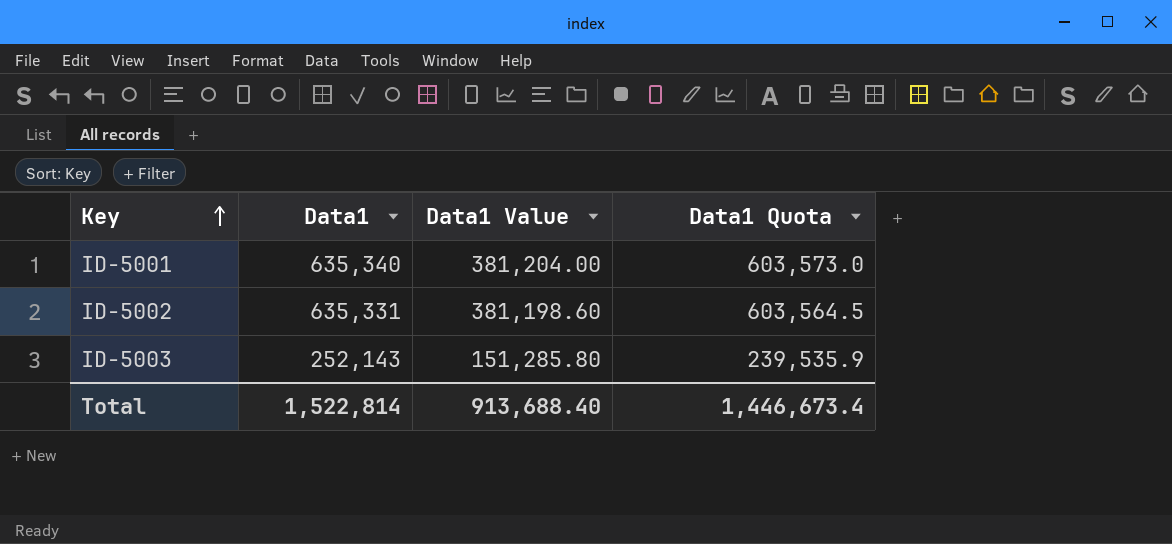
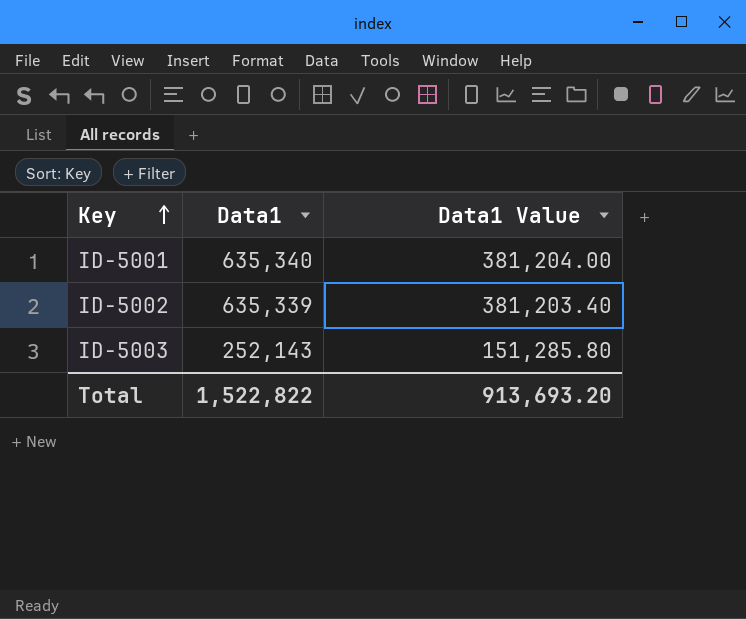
column Data1 Quota | formula: [Data1] * 0.95 -> none
ID-5002 | Data1: 635,331 -> 635,339
ID-5002 | Data1 Value: 381,198.60 -> 381,203.40
Total | Data1: 1,522,814 -> 1,522,822
Total | Data1 Value: 913,688.40 -> 913,693.20

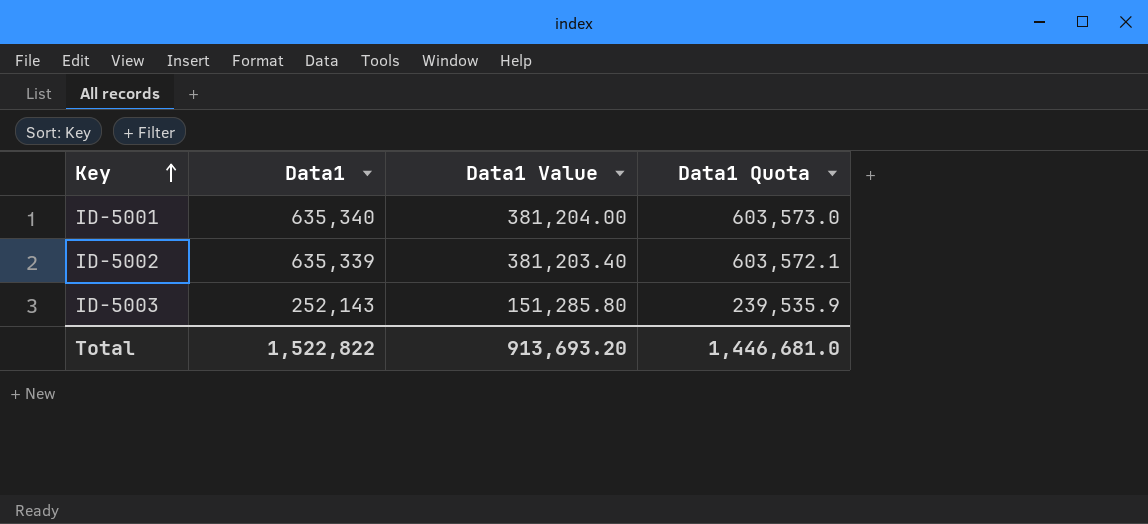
column Data1 Quota | formula: none -> [Data1] * 0.95

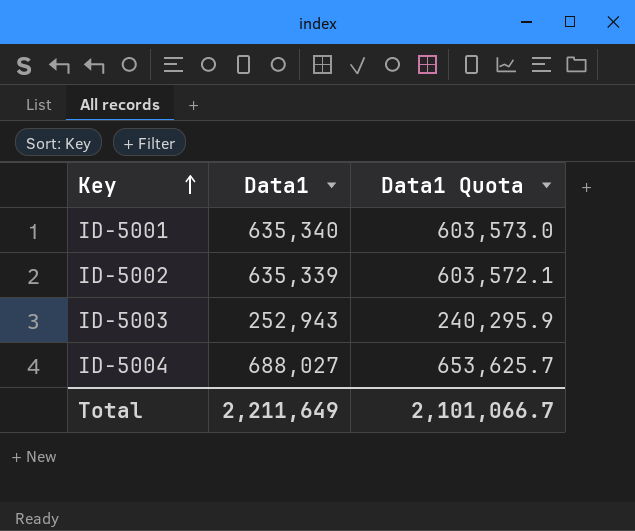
column Data1 Value | formula: [Data1] * 0.6 -> none
ID-5003 | Data1: 252,143 -> 252,943
ID-5003 | Data1 Quota: 239,535.9 -> 240,295.9
row ID-5004: none -> 688,027 | 653,625.7
Total | Data1: 1,522,822 -> 2,211,649
Total | Data1 Quota: 1,446,681.0 -> 2,101,066.7

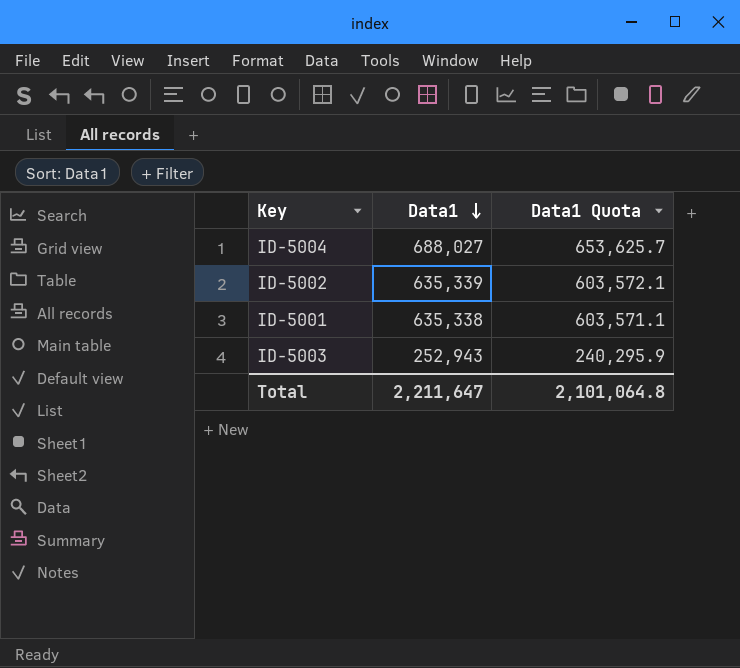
row order: Key ascending -> Data1 descending
ID-5001 | Data1: 635,340 -> 635,338
ID-5001 | Data1 Quota: 603,573.0 -> 603,571.1
Total | Data1: 2,211,649 -> 2,211,647
Total | Data1 Quota: 2,101,066.7 -> 2,101,064.8

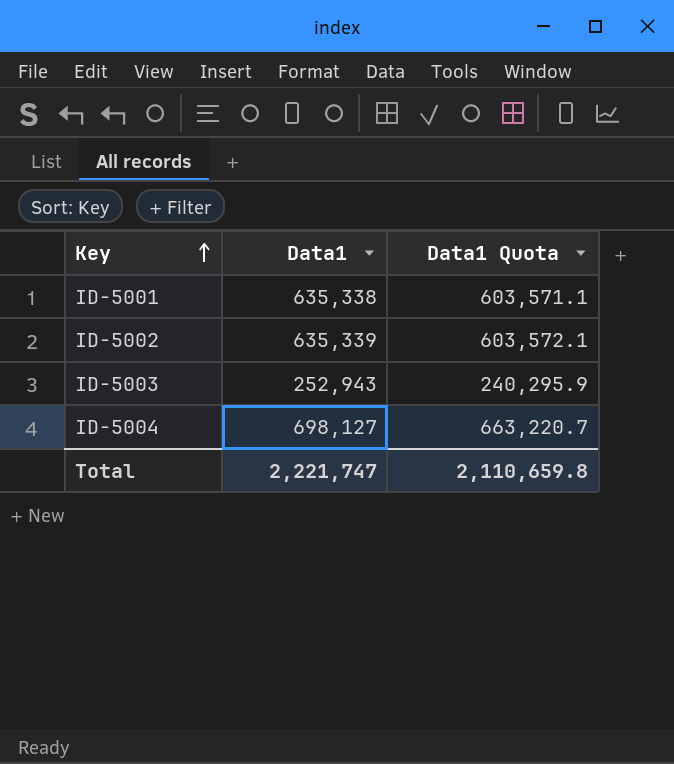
row order: Data1 descending -> Key ascending
ID-5004 | Data1: 688,027 -> 698,127
ID-5004 | Data1 Quota: 653,625.7 -> 663,220.7
Total | Data1: 2,211,647 -> 2,221,747
Total | Data1 Quota: 2,101,064.8 -> 2,110,659.8

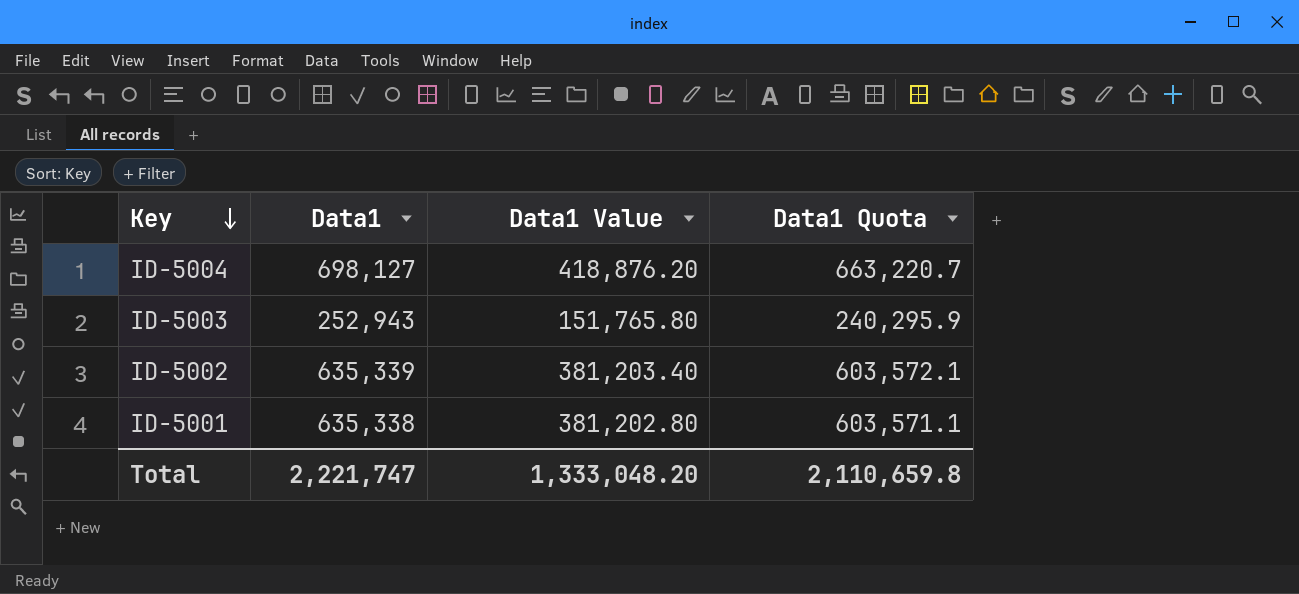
row order: Key ascending -> Key descending
column Data1 Value | formula: none -> [Data1] * 0.6

